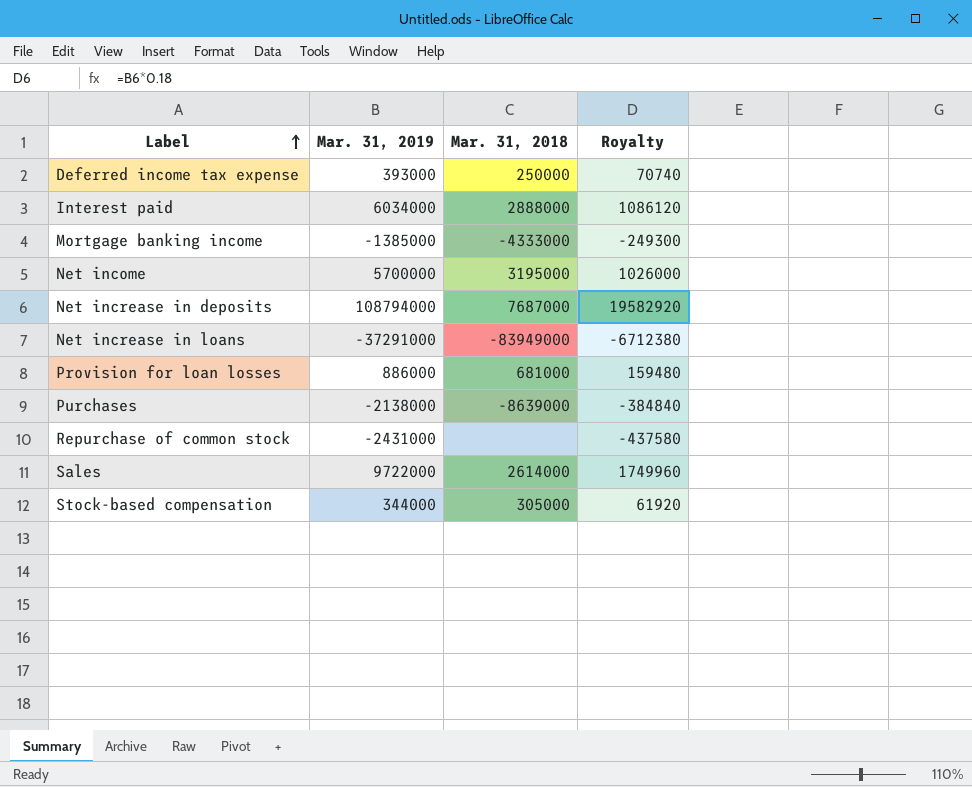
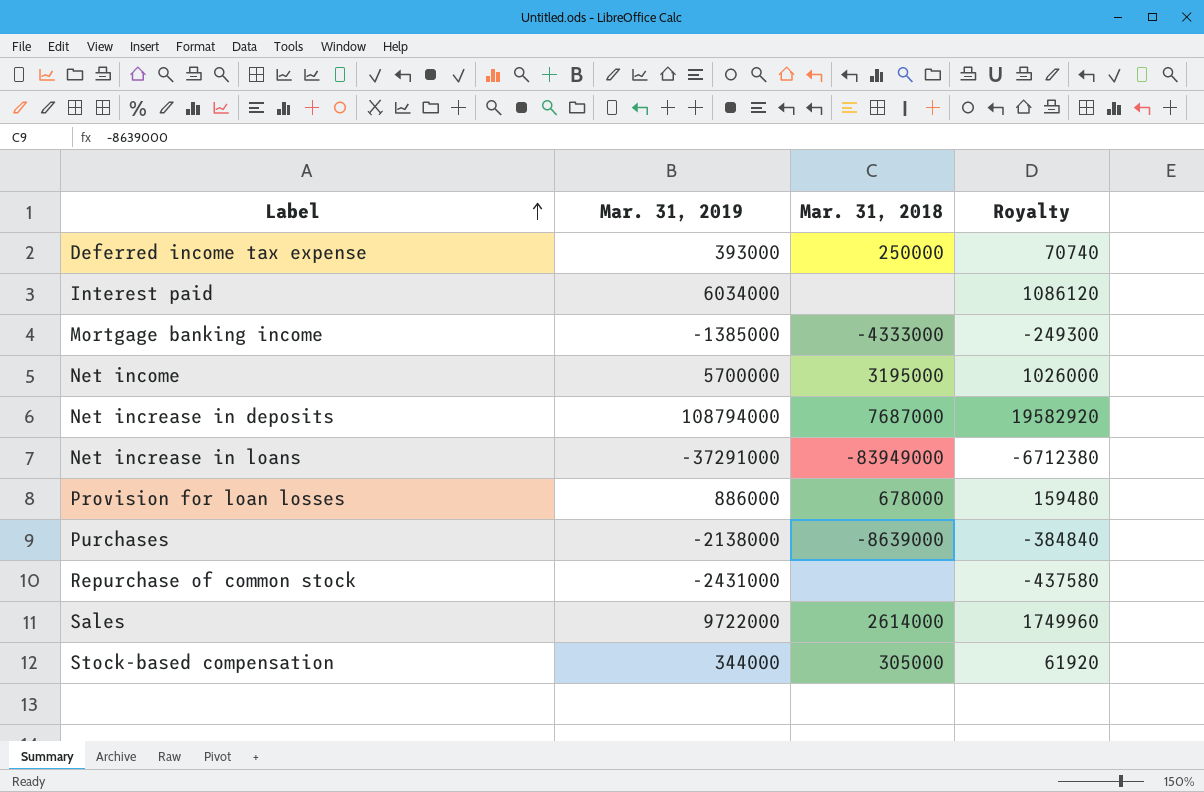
Interest paid | Mar. 31, 2018: 2888000 -> none
Provision for loan losses | Mar. 31, 2018: 681000 -> 678000

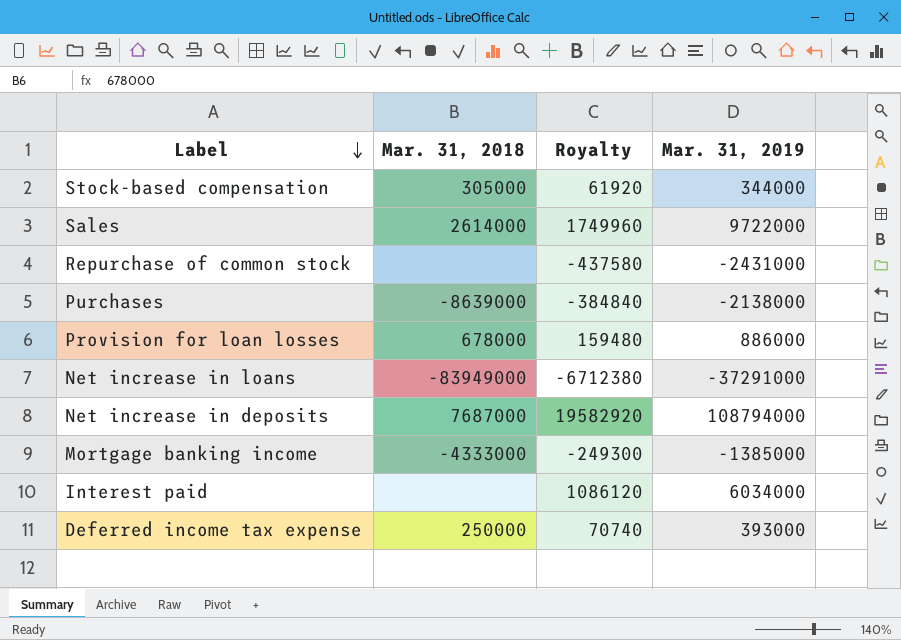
row order: Label ascending -> Label descending
column Mar. 31, 2019 | position: 2 -> 4
row Net income: 5700000 | 3195000 | 1026000 -> none

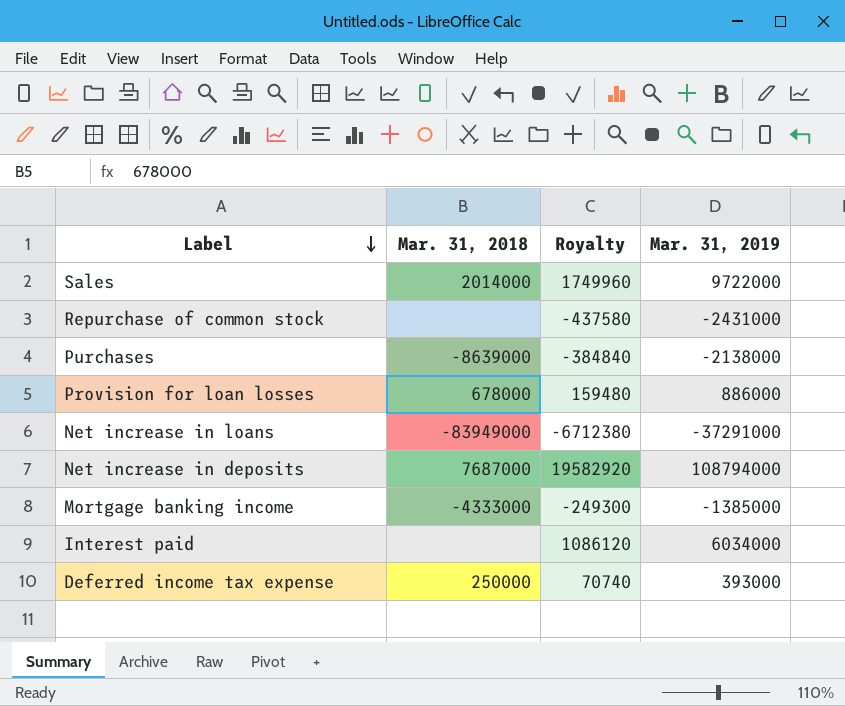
row Stock-based compensation: 305000 | 61920 | 344000 -> none
Sales | Mar. 31, 2018: 2614000 -> 2014000

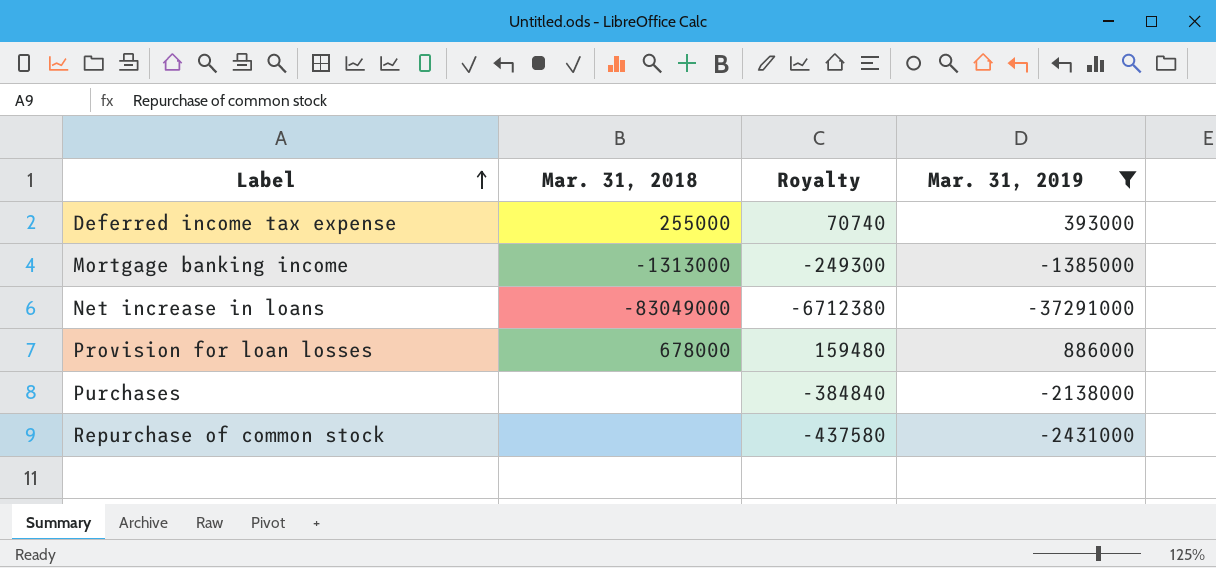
filter: none -> Mar. 31, 2019 <= 886000
row order: Label descending -> Label ascending
Deferred income tax expense | Mar. 31, 2018: 250000 -> 255000
Mortgage banking income | Mar. 31, 2018: -4333000 -> -1313000
Net increase in loans | Mar. 31, 2018: -83949000 -> -83049000
Purchases | Mar. 31, 2018: -8639000 -> none

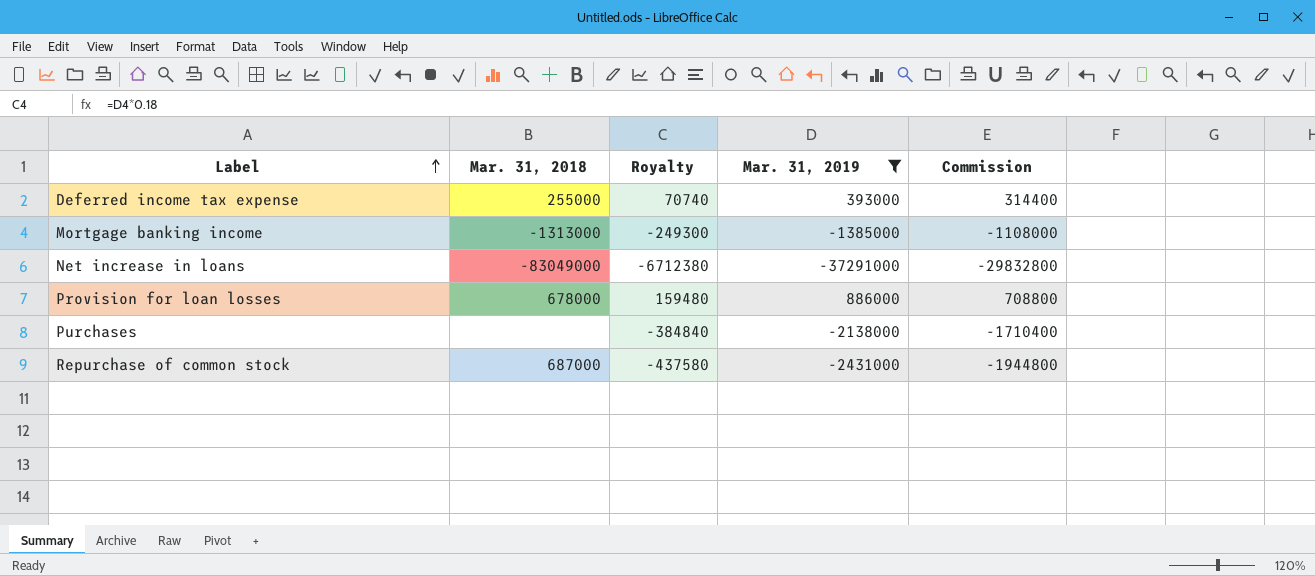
column Commission | formula: none -> [Mar. 31, 2019] * 0.8
Repurchase of common stock | Mar. 31, 2018: none -> 687000

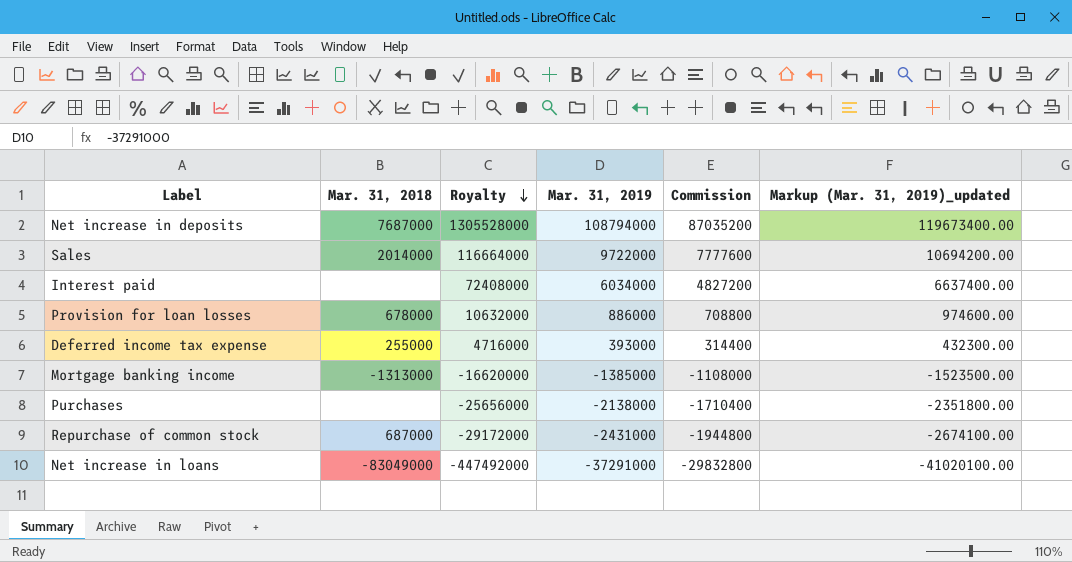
filter: Mar. 31, 2019 <= 886000 -> none
row order: Label ascending -> Royalty descending
column Royalty | formula: [Mar. 31, 2019] * 0.18 -> [Mar. 31, 2019] * 12
column Markup (Mar. 31, 2019)_updated | formula: none -> [Mar. 31, 2019] * 1.1

